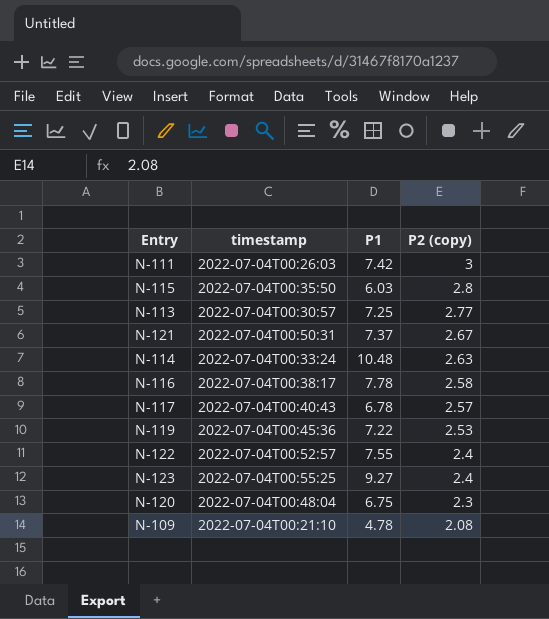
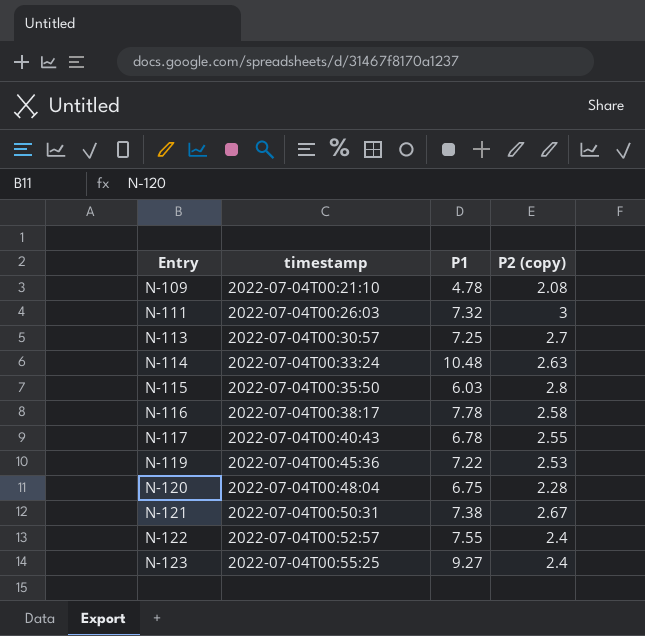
row order: P2 (copy) descending -> Entry ascending
N-111 | P1: 7.42 -> 7.32
N-113 | P2 (copy): 2.77 -> 2.7
N-117 | P2 (copy): 2.57 -> 2.55
N-120 | P2 (copy): 2.3 -> 2.28
N-121 | P1: 7.37 -> 7.38

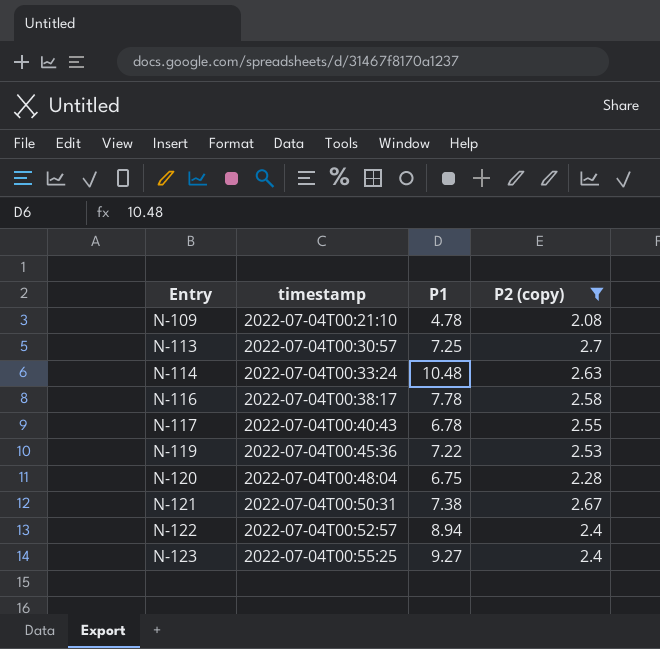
filter: none -> P2 (copy) <= 2.7
N-122 | P1: 7.55 -> 8.94

